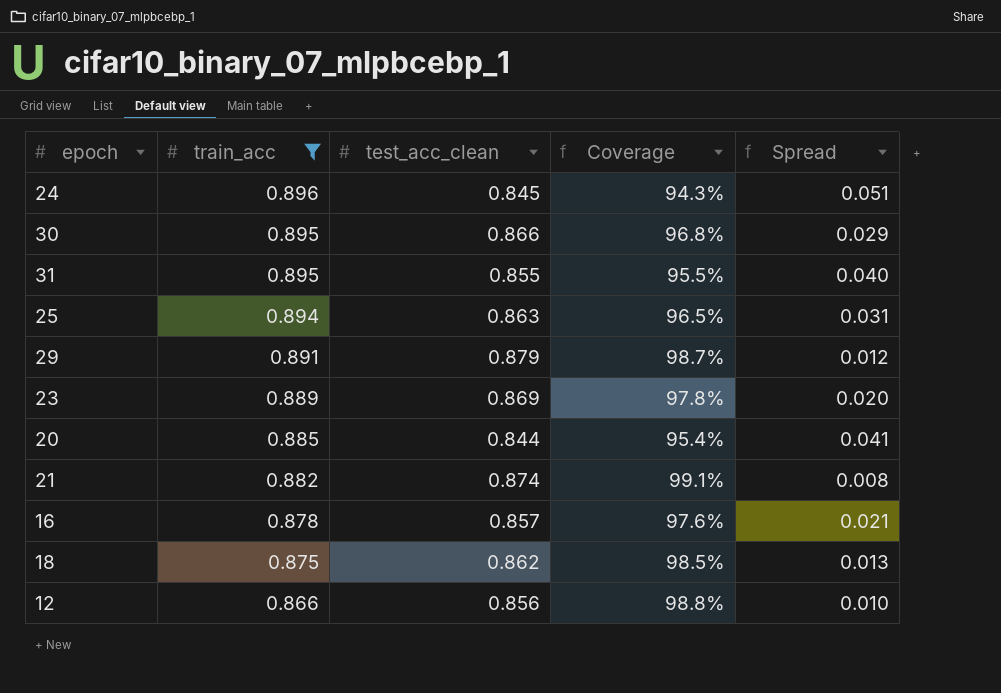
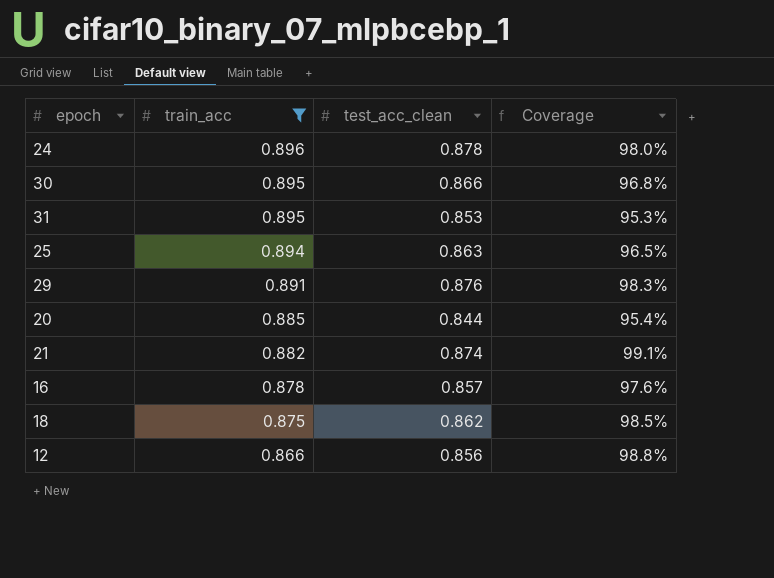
column Spread | formula: [train_acc] - [test_acc_clean] -> none
row 23: 0.889 | 0.869 | 97.8% | 0.020 -> none
24 | test_acc_clean: 0.845 -> 0.878
24 | Coverage: 94.3% -> 98.0%
31 | test_acc_clean: 0.855 -> 0.853
31 | Coverage: 95.5% -> 95.3%
29 | test_acc_clean: 0.879 -> 0.876
29 | Coverage: 98.7% -> 98.3%

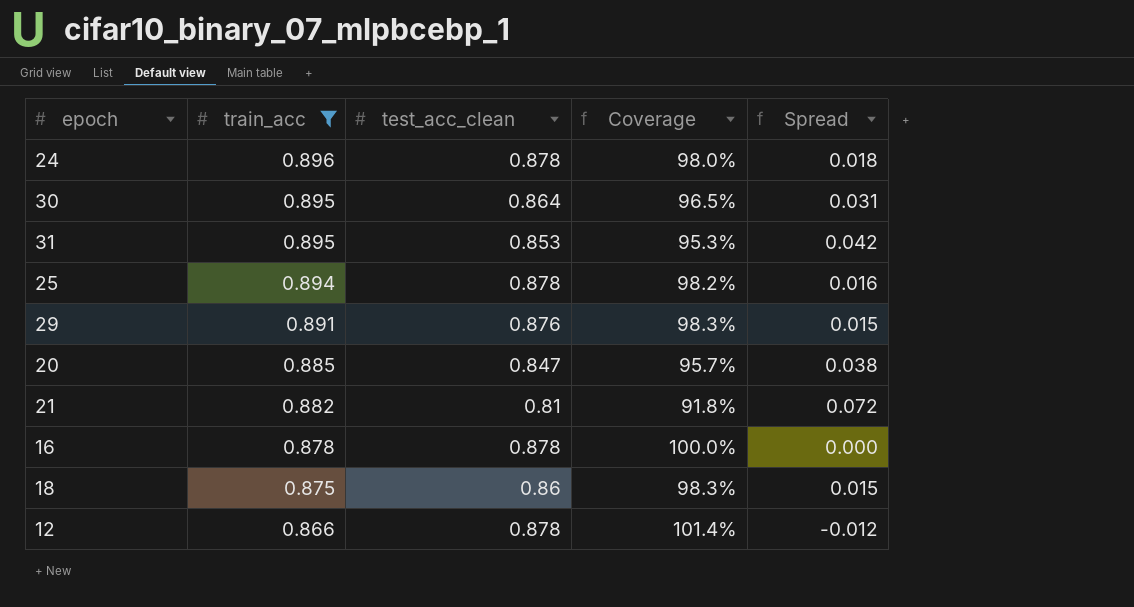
column Spread | formula: none -> [train_acc] - [test_acc_clean]
30 | test_acc_clean: 0.866 -> 0.864
30 | Coverage: 96.8% -> 96.5%
25 | test_acc_clean: 0.863 -> 0.878
25 | Coverage: 96.5% -> 98.2%
20 | test_acc_clean: 0.844 -> 0.847
20 | Coverage: 95.4% -> 95.7%
21 | test_acc_clean: 0.874 -> 0.81
21 | Coverage: 99.1% -> 91.8%
16 | test_acc_clean: 0.857 -> 0.878
16 | Coverage: 97.6% -> 100.0%
18 | test_acc_clean: 0.862 -> 0.86
18 | Coverage: 98.5% -> 98.3%
12 | test_acc_clean: 0.856 -> 0.878
12 | Coverage: 98.8% -> 101.4%

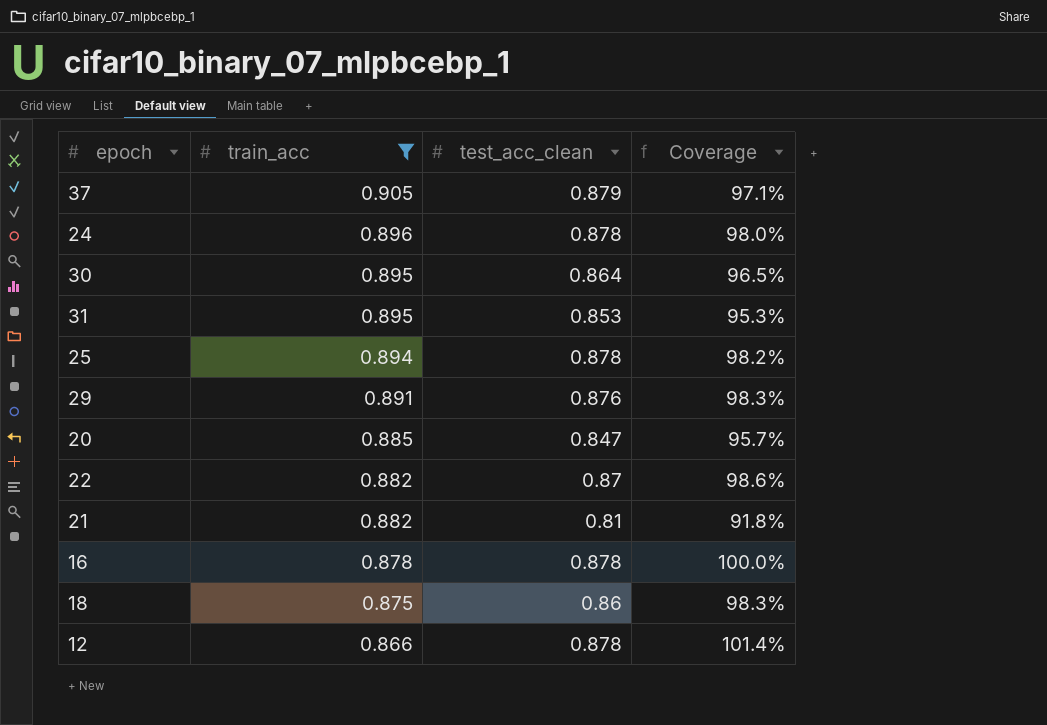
column Spread | formula: [train_acc] - [test_acc_clean] -> none
row 37: none -> 0.905 | 0.879 | 97.1%
row 22: none -> 0.882 | 0.87 | 98.6%

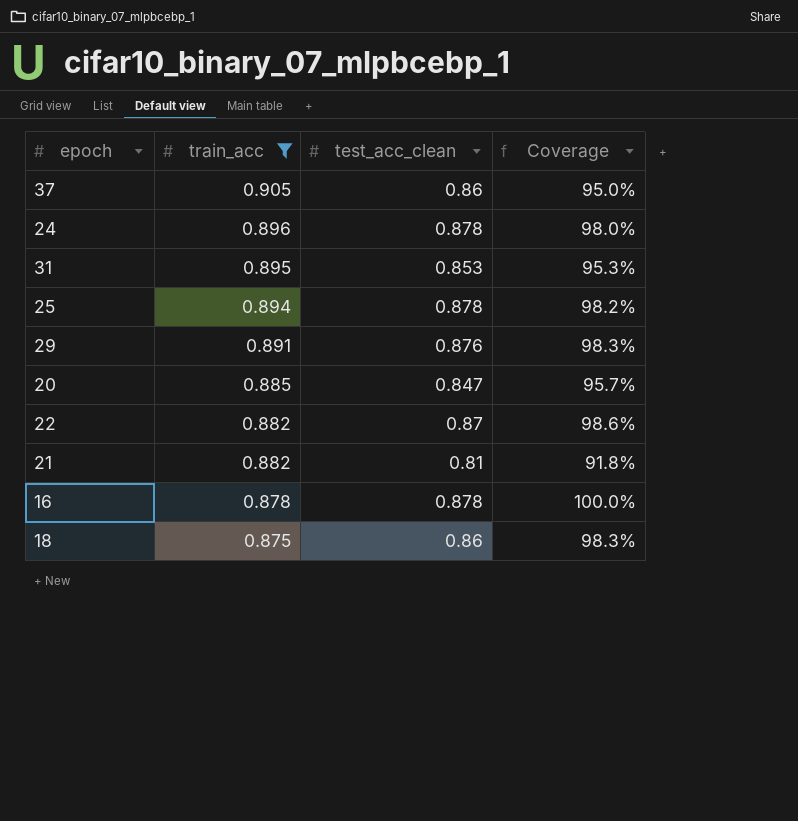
row 30: 0.895 | 0.864 | 96.5% -> none
row 12: 0.866 | 0.878 | 101.4% -> none
37 | test_acc_clean: 0.879 -> 0.86
37 | Coverage: 97.1% -> 95.0%

